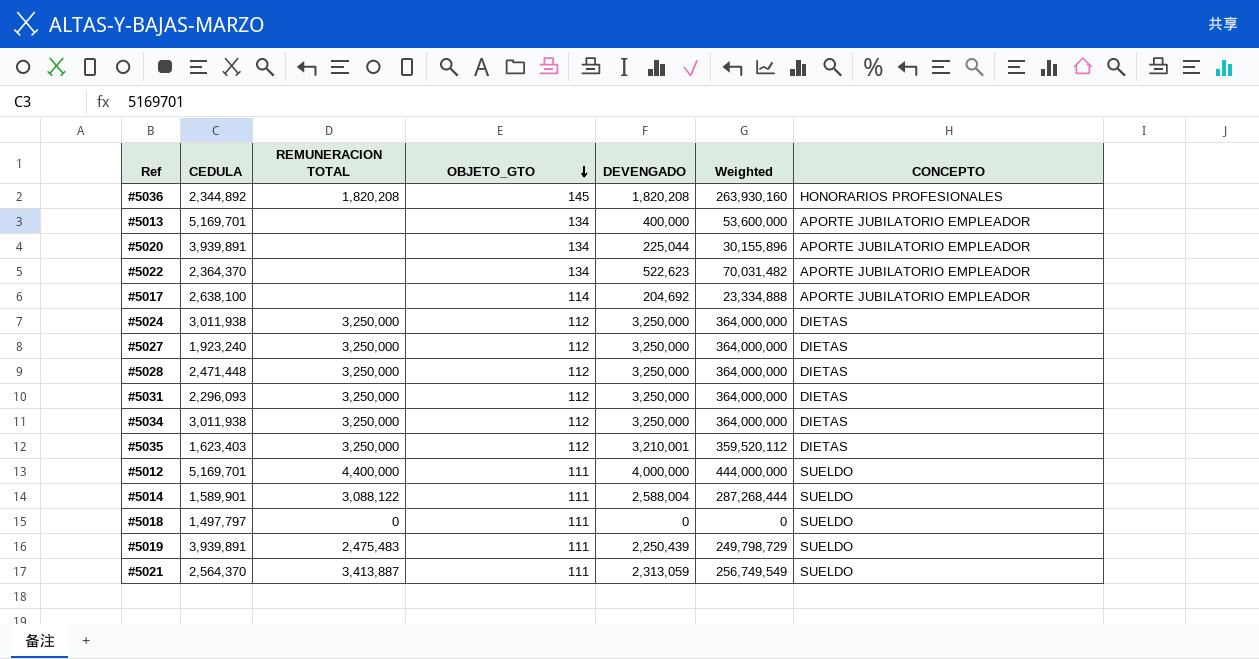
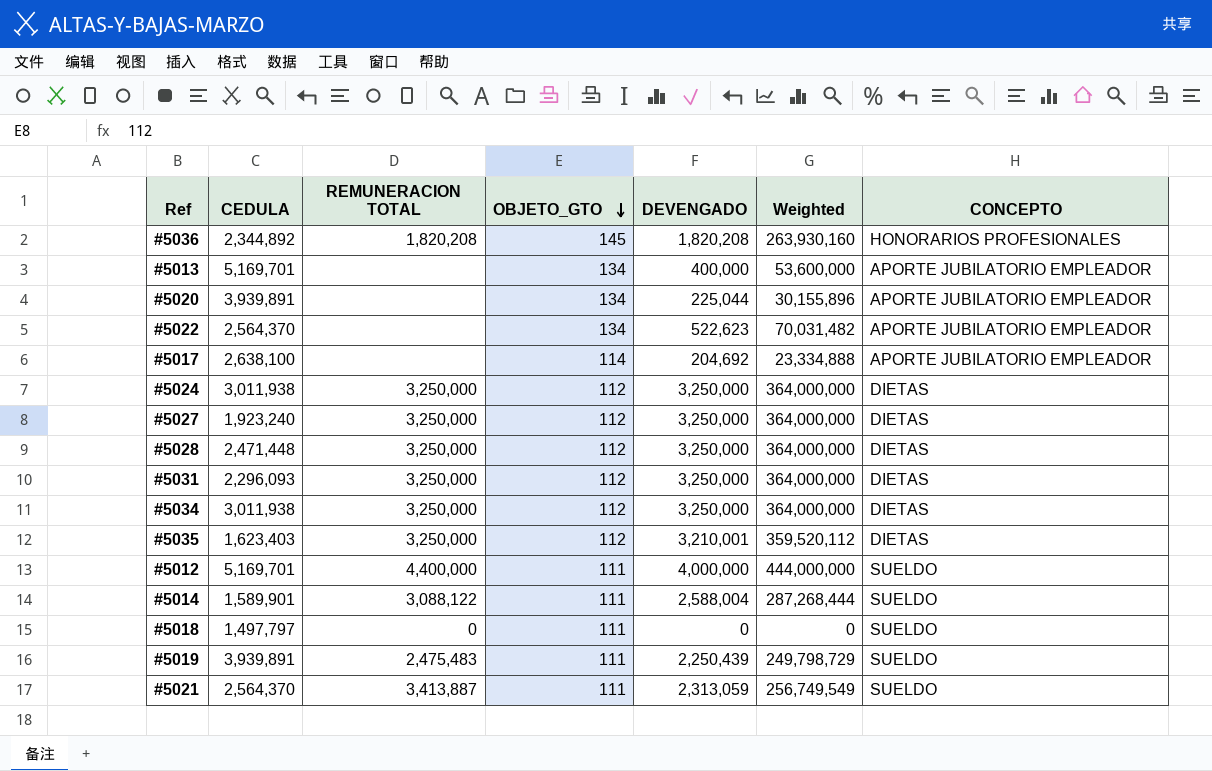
#5022 | CEDULA: 2,364,370 -> 2,564,370

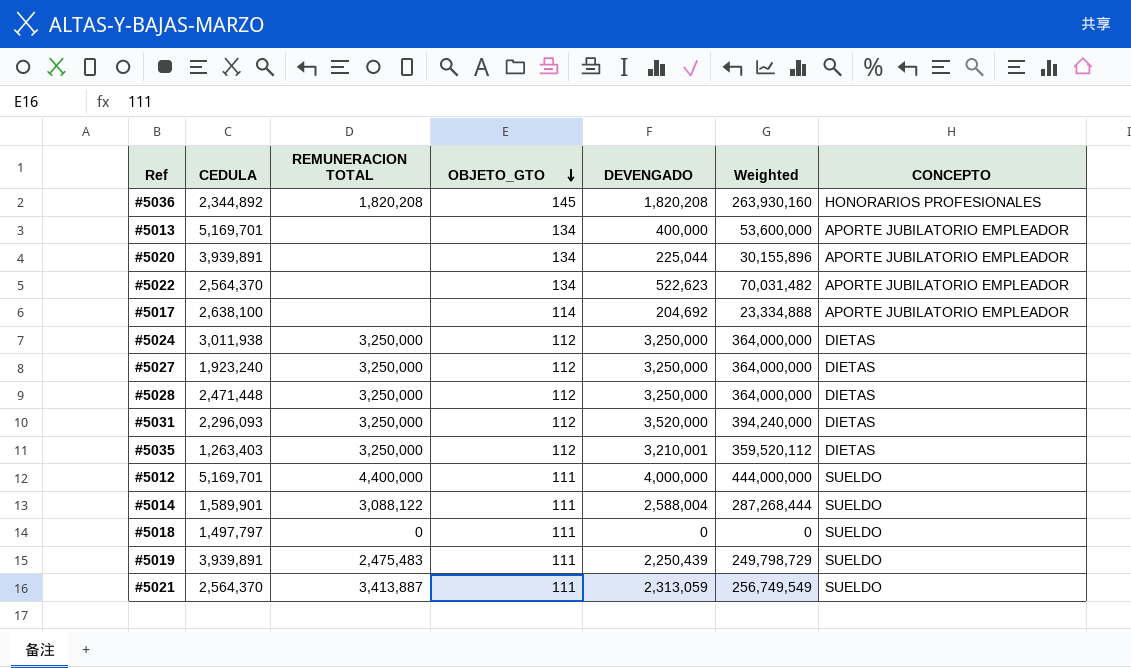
row #5034: 3,011,938 | 3,250,000 | 112 | 3,250,000 | 364,000,000 | DIETAS -> none
#5031 | DEVENGADO: 3,250,000 -> 3,520,000
#5031 | Weighted: 364,000,000 -> 394,240,000
#5035 | CEDULA: 1,623,403 -> 1,263,403

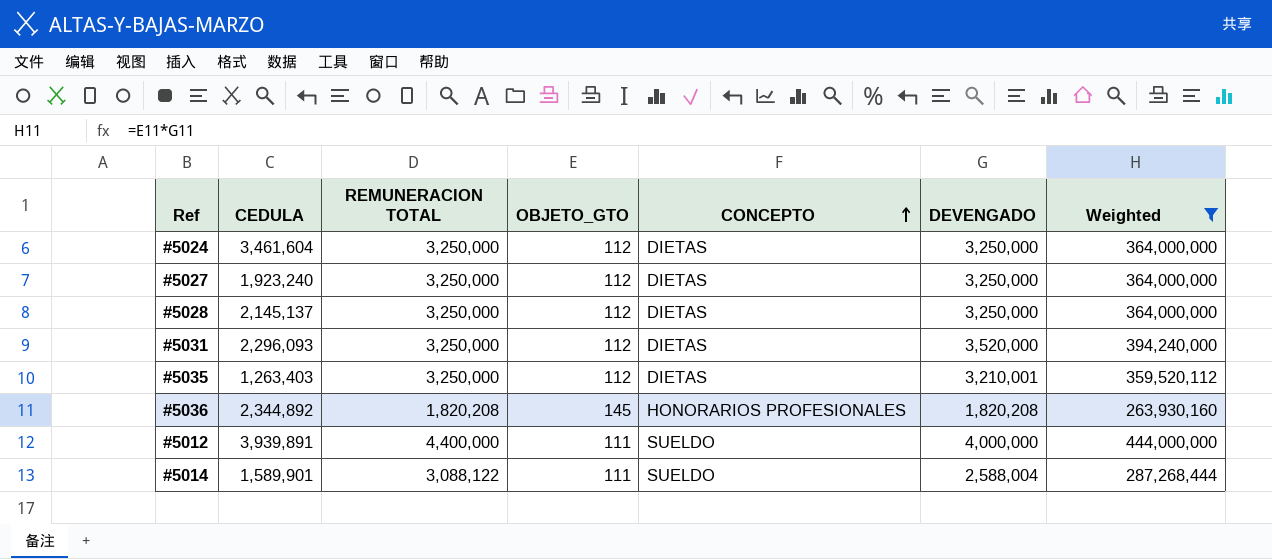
filter: none -> Weighted >= 263,930,160
row order: OBJETO_GTO descending -> CONCEPTO ascending
column CONCEPTO | position: 7 -> 5
#5024 | CEDULA: 3,011,938 -> 3,461,604
#5028 | CEDULA: 2,471,448 -> 2,145,137
#5012 | CEDULA: 5,169,701 -> 3,939,891

